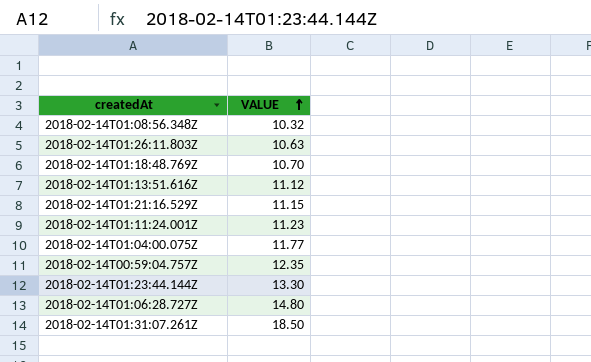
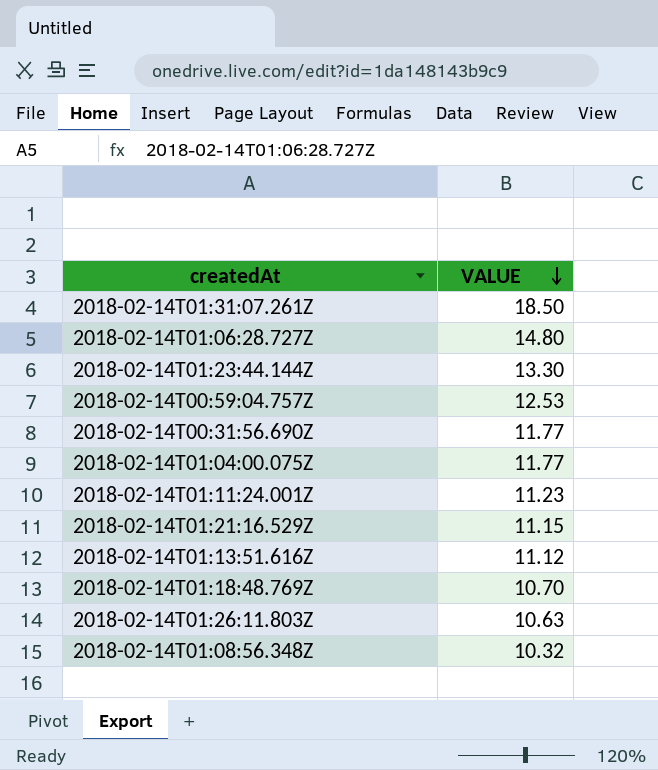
row order: VALUE ascending -> VALUE descending
2018-02-14T00:59:04.757Z | VALUE: 12.35 -> 12.53
row 2018-02-14T00:31:56.690Z: none -> 11.77

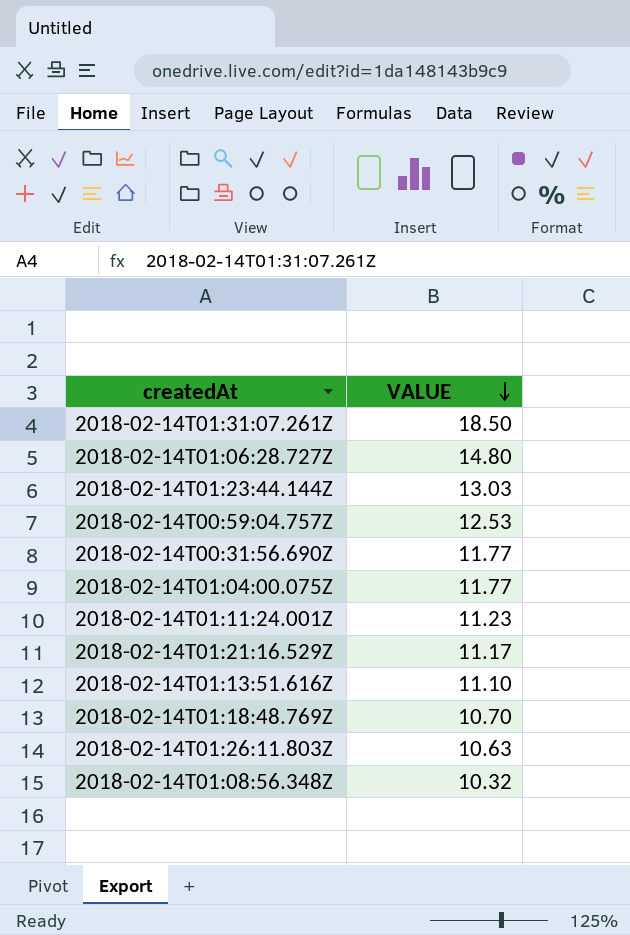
2018-02-14T01:23:44.144Z | VALUE: 13.30 -> 13.03
2018-02-14T01:21:16.529Z | VALUE: 11.15 -> 11.17
2018-02-14T01:13:51.616Z | VALUE: 11.12 -> 11.10

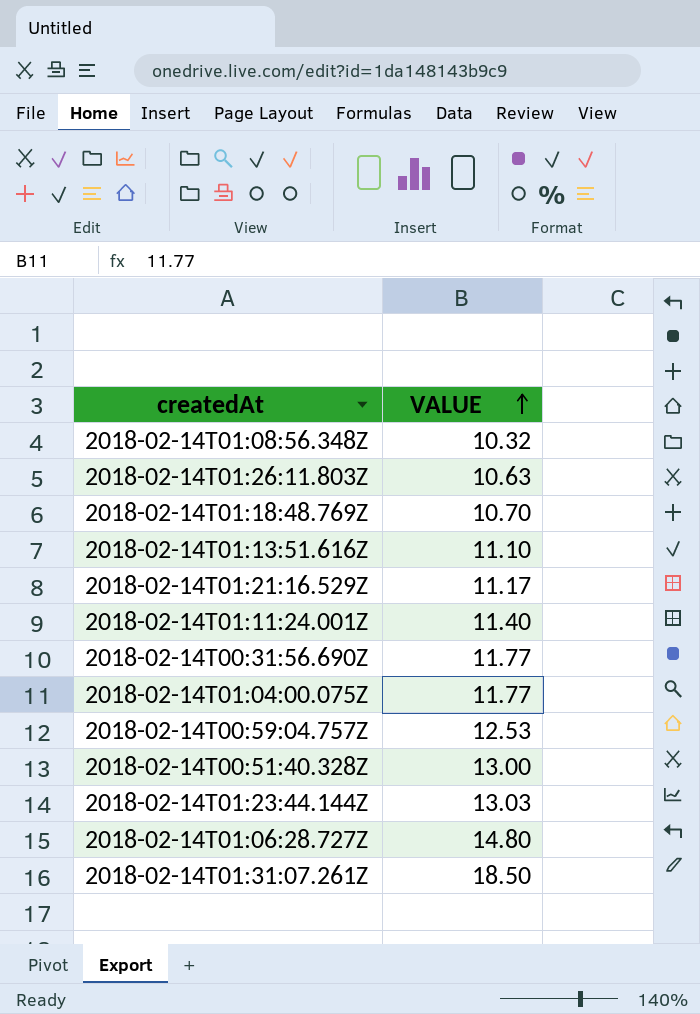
row order: VALUE descending -> VALUE ascending
2018-02-14T01:11:24.001Z | VALUE: 11.23 -> 11.40
row 2018-02-14T00:51:40.328Z: none -> 13.00

